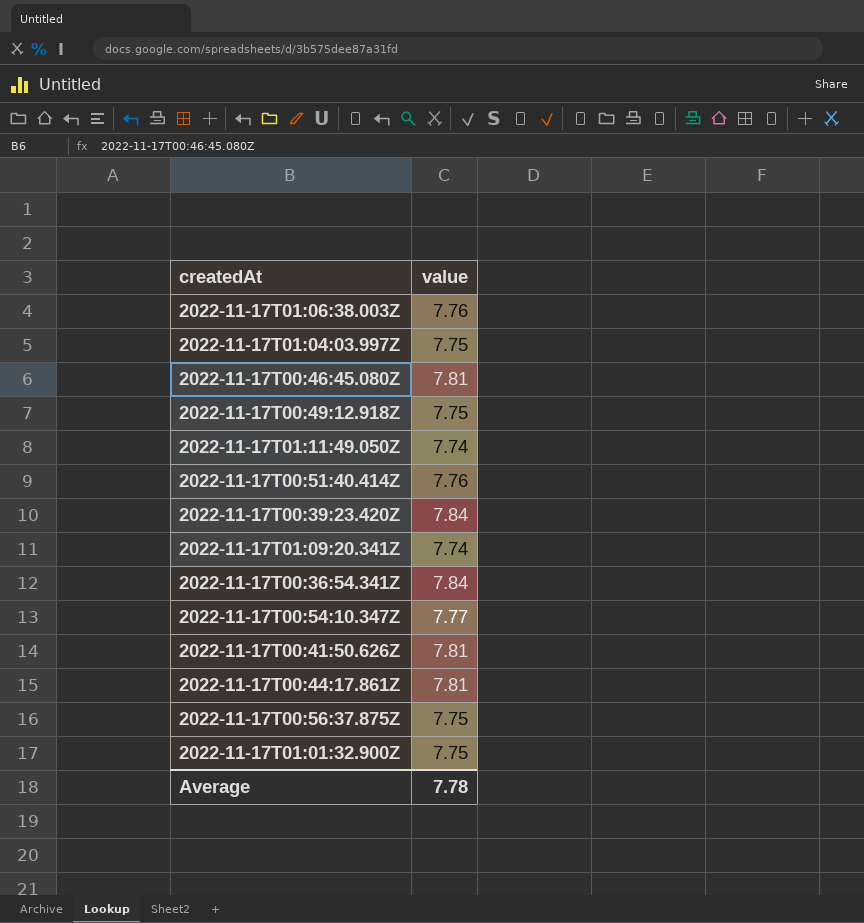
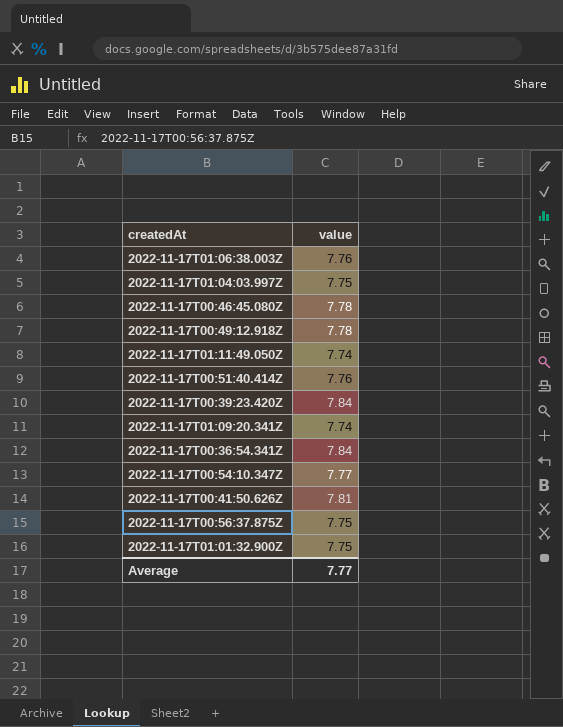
row 2022-11-17T00:44:17.861Z: 7.81 -> none
2022-11-17T00:46:45.080Z | value: 7.81 -> 7.78
2022-11-17T00:49:12.918Z | value: 7.75 -> 7.78
Average | value: 7.78 -> 7.77

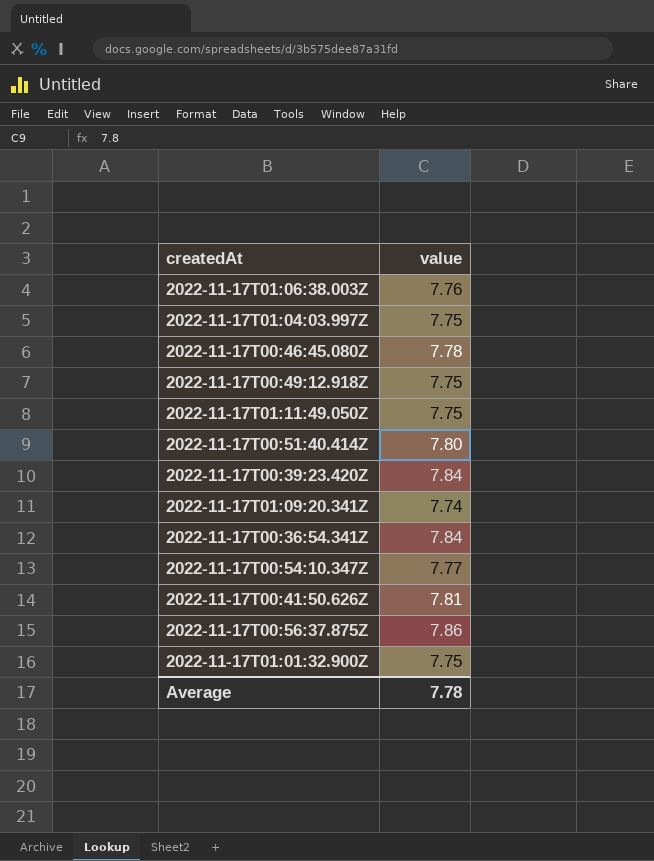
2022-11-17T00:49:12.918Z | value: 7.78 -> 7.75
2022-11-17T01:11:49.050Z | value: 7.74 -> 7.75
2022-11-17T00:51:40.414Z | value: 7.76 -> 7.80
2022-11-17T00:56:37.875Z | value: 7.75 -> 7.86
Average | value: 7.77 -> 7.78

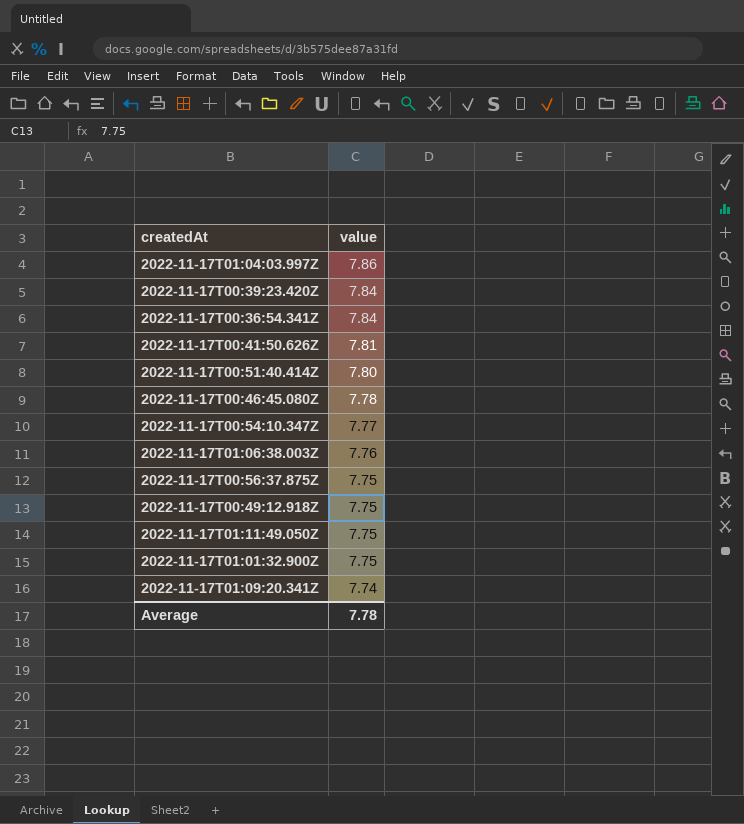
row order: none -> value descending
2022-11-17T01:04:03.997Z | value: 7.75 -> 7.86
2022-11-17T00:56:37.875Z | value: 7.86 -> 7.75

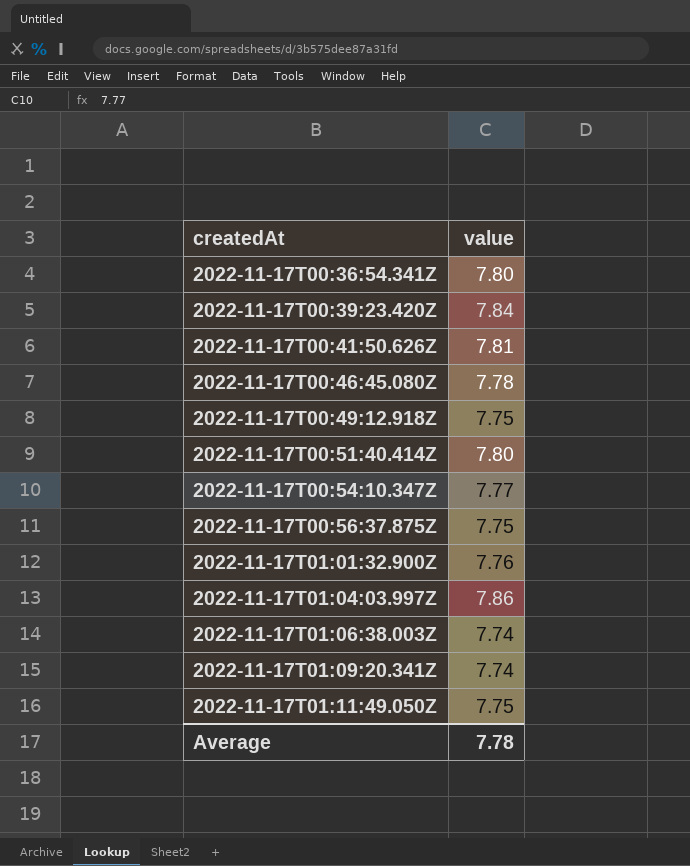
row order: value descending -> createdAt ascending
2022-11-17T00:36:54.341Z | value: 7.84 -> 7.80
2022-11-17T01:01:32.900Z | value: 7.75 -> 7.76
2022-11-17T01:06:38.003Z | value: 7.76 -> 7.74

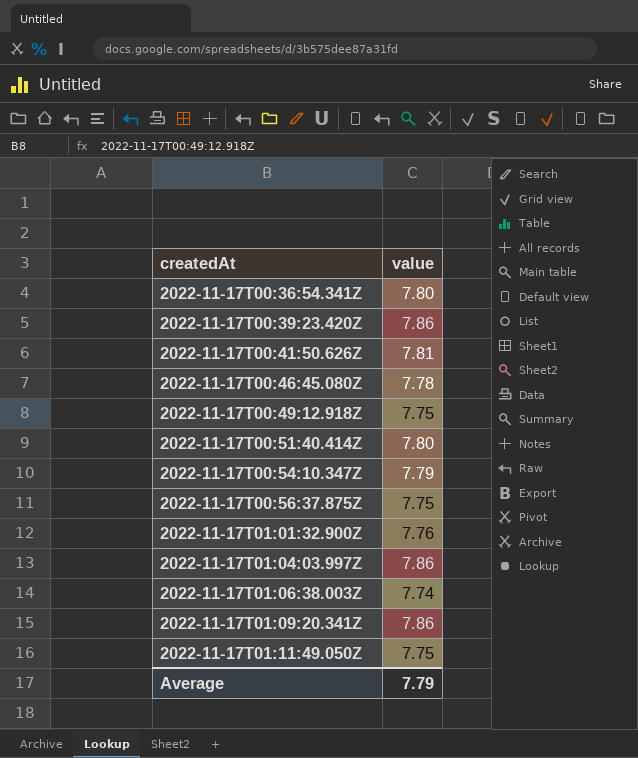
2022-11-17T00:39:23.420Z | value: 7.84 -> 7.86
2022-11-17T00:54:10.347Z | value: 7.77 -> 7.79
2022-11-17T01:09:20.341Z | value: 7.74 -> 7.86
Average | value: 7.78 -> 7.79

